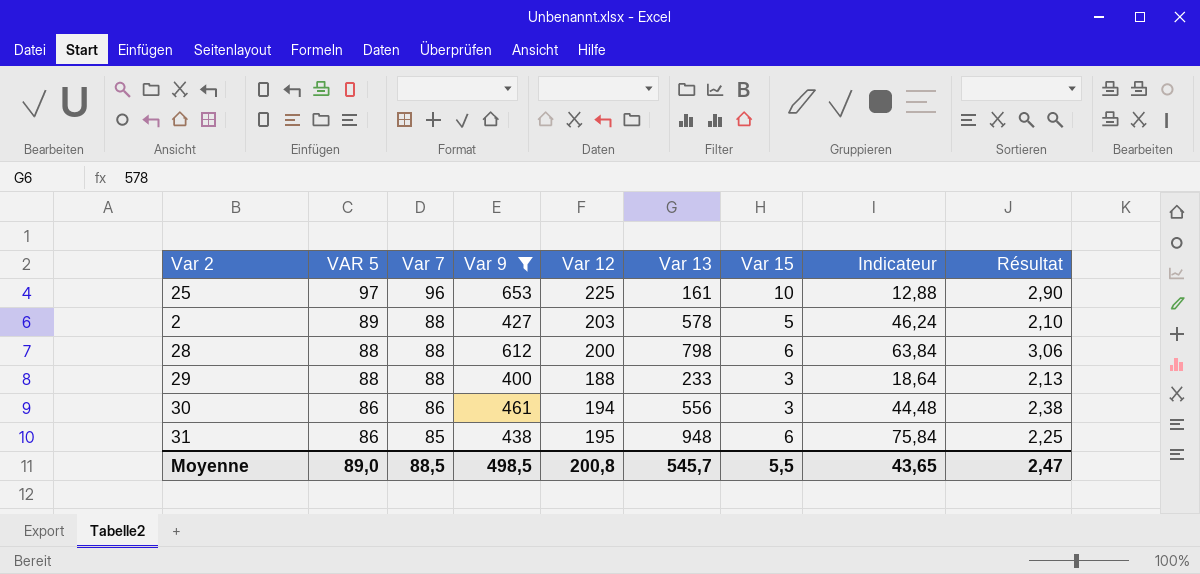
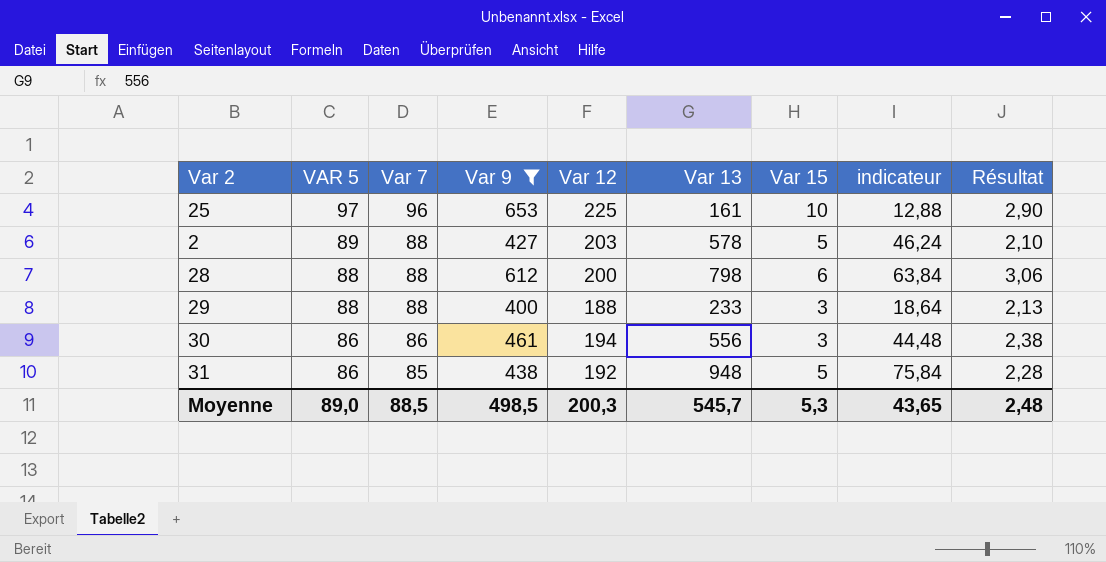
column name: Indicateur -> indicateur
31 | Var 12: 195 -> 192
31 | Var 15: 6 -> 5
31 | Résultat: 2,25 -> 2,28
Moyenne | Var 12: 200,8 -> 200,3
Moyenne | Var 15: 5,5 -> 5,3
Moyenne | Résultat: 2,47 -> 2,48

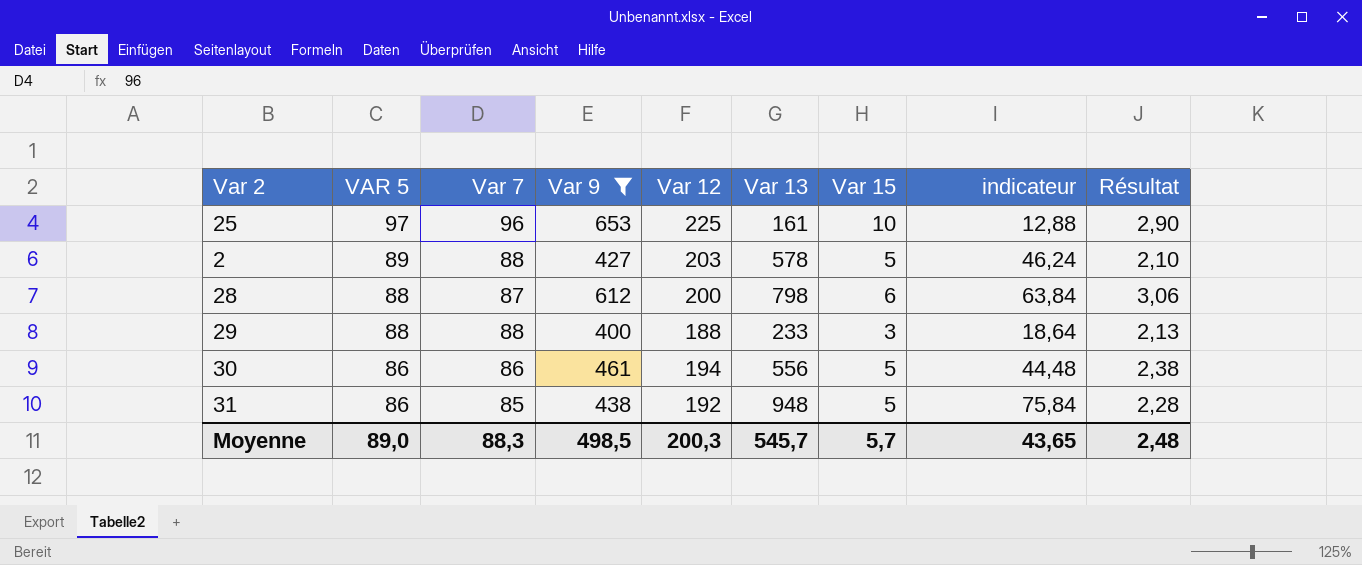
28 | Var 7: 88 -> 87
30 | Var 15: 3 -> 5
Moyenne | Var 7: 88,5 -> 88,3
Moyenne | Var 15: 5,3 -> 5,7

